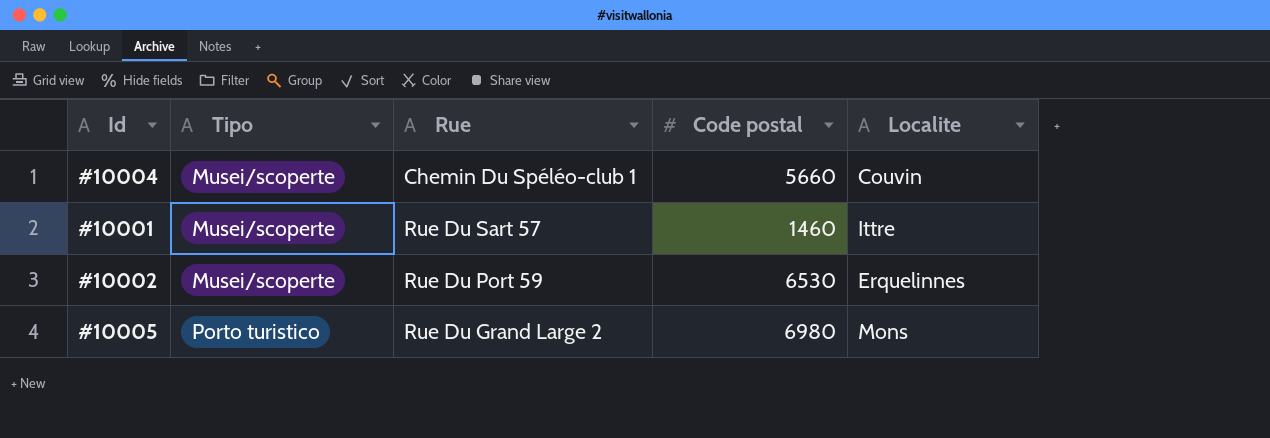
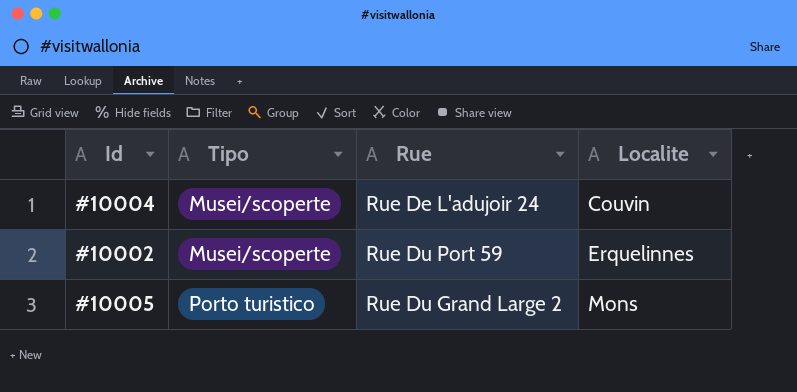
column Code postal | position: 4 -> none
row #10001: Musei/scoperte | Rue Du Sart 57 | 1460 | Ittre -> none
#10004 | Rue: Chemin Du Spéléo-club 1 -> Rue De L'adujoir 24

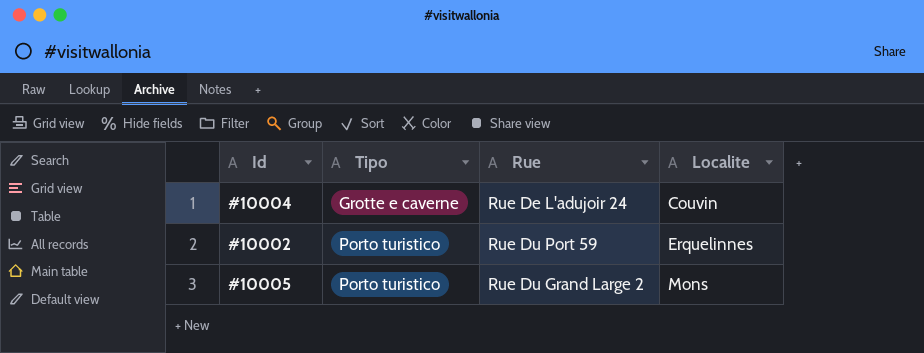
#10004 | Tipo: Musei/scoperte -> Grotte e caverne
#10002 | Tipo: Musei/scoperte -> Porto turistico

